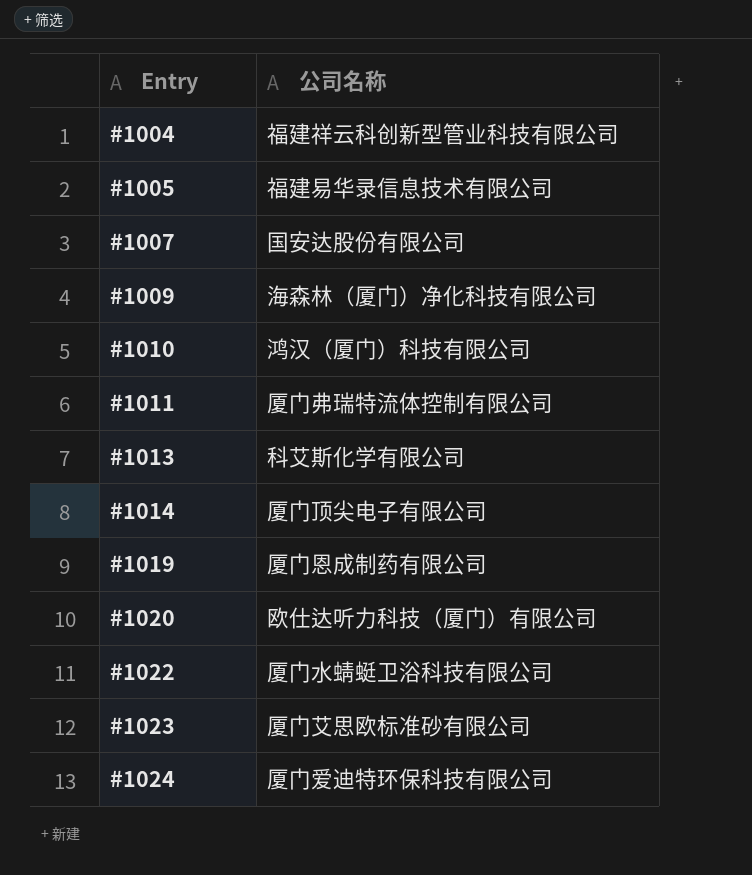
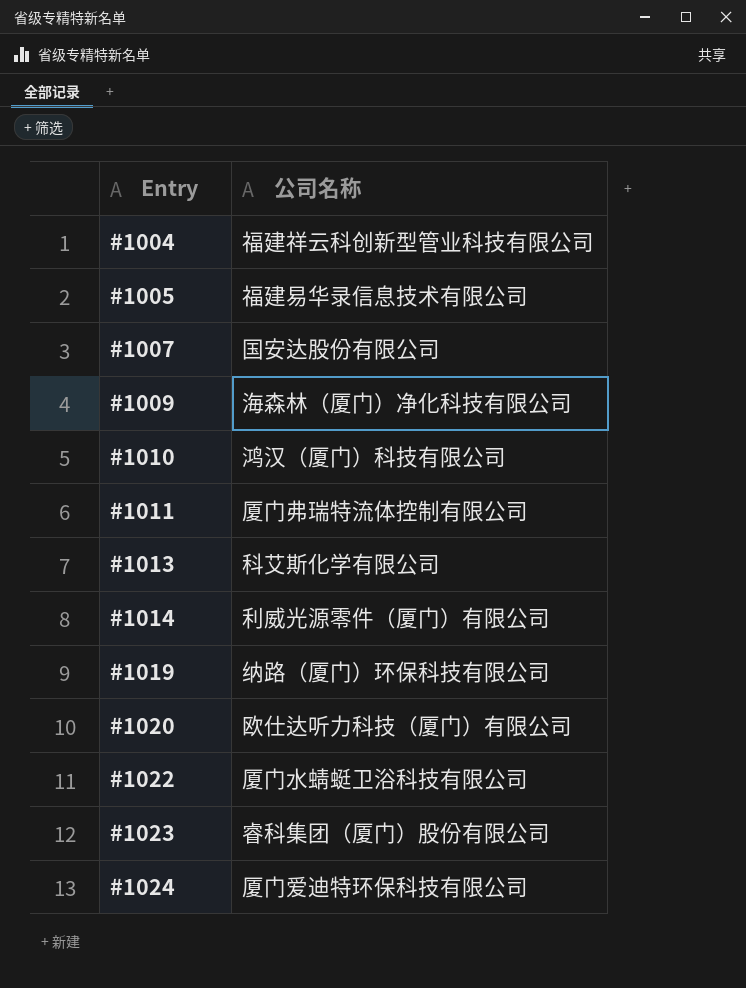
#1014 | 公司名称: 厦门顶尖电子有限公司 -> 利威光源零件（厦门）有限公司
#1019 | 公司名称: 厦门恩成制药有限公司 -> 纳路（厦门）环保科技有限公司
#1023 | 公司名称: 厦门艾思欧标准砂有限公司 -> 睿科集团（厦门）股份有限公司

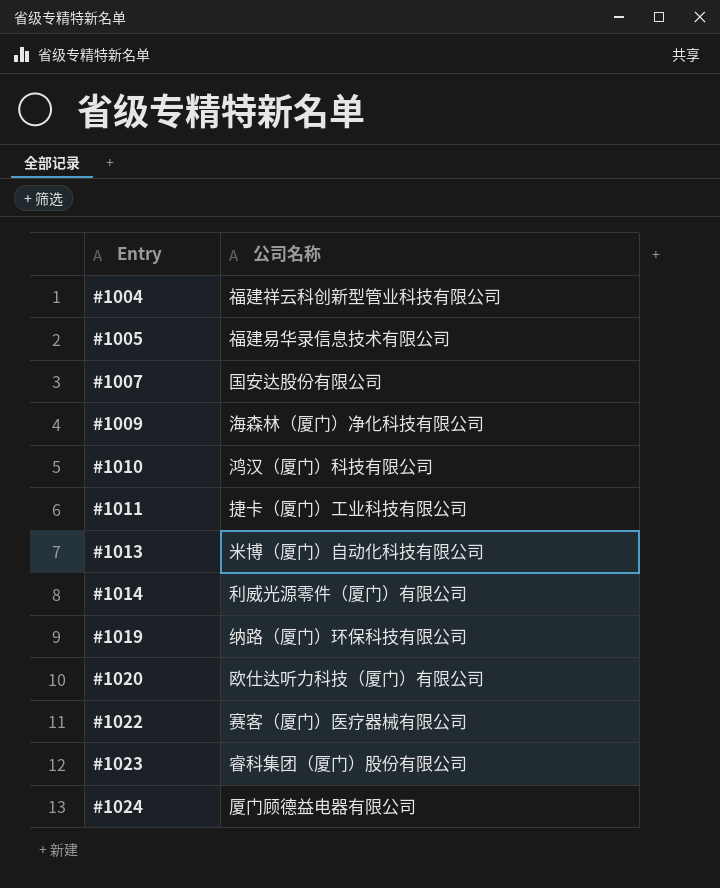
#1011 | 公司名称: 厦门弗瑞特流体控制有限公司 -> 捷卡（厦门）工业科技有限公司
#1013 | 公司名称: 科艾斯化学有限公司 -> 米博（厦门）自动化科技有限公司
#1022 | 公司名称: 厦门水蜻蜓卫浴科技有限公司 -> 赛客（厦门）医疗器械有限公司
#1024 | 公司名称: 厦门爱迪特环保科技有限公司 -> 厦门顾德益电器有限公司

